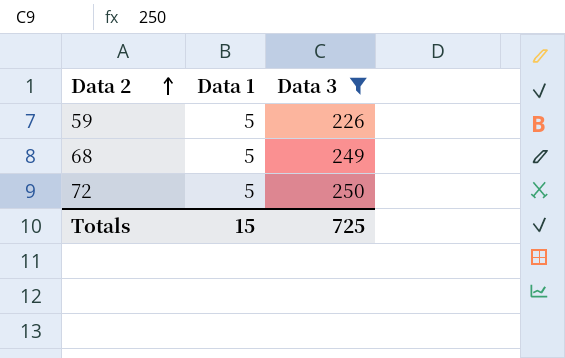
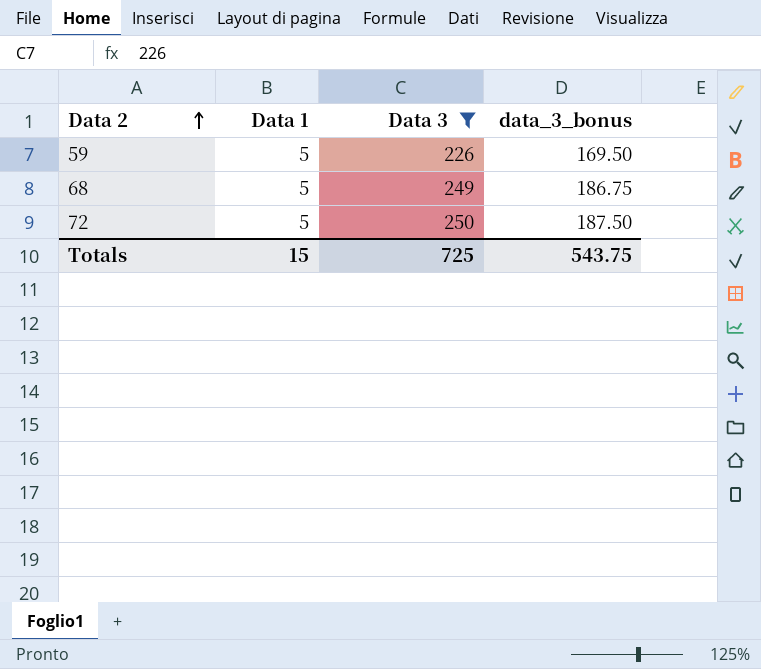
column data_3_bonus | formula: none -> [Data 3] * 0.75

